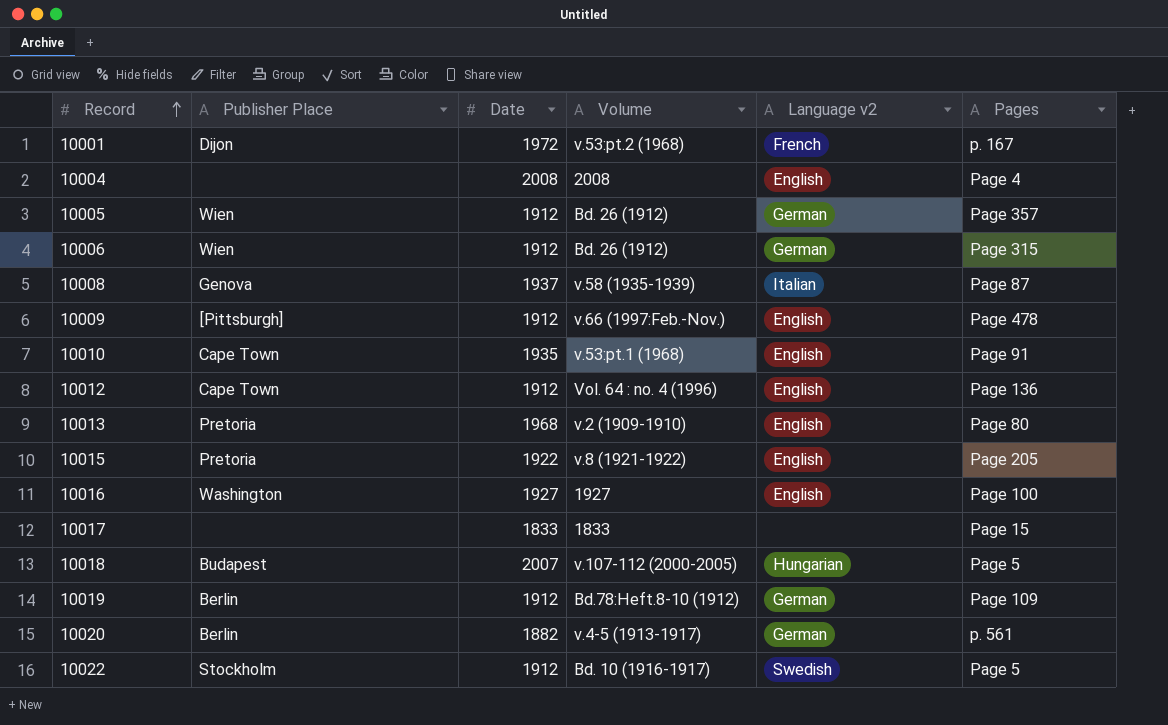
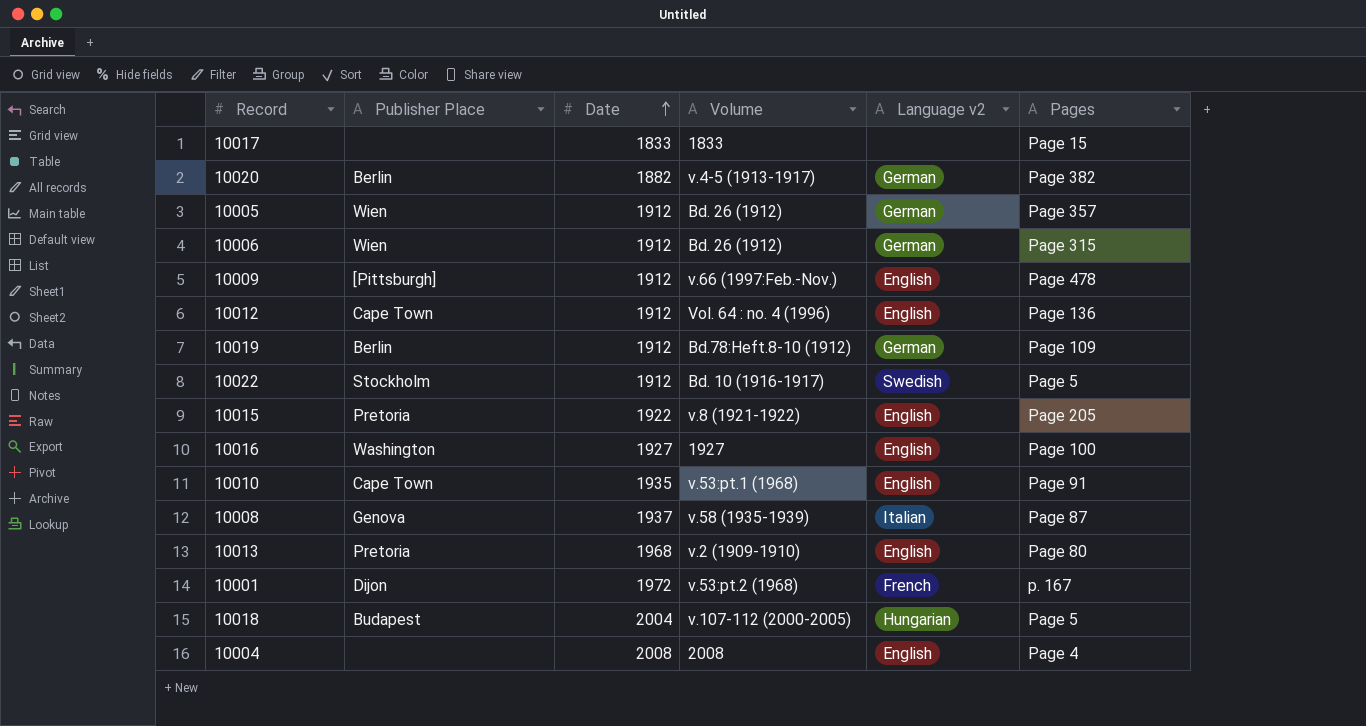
row order: Record ascending -> Date ascending
10020 | Pages: p. 561 -> Page 382
10018 | Date: 2007 -> 2004

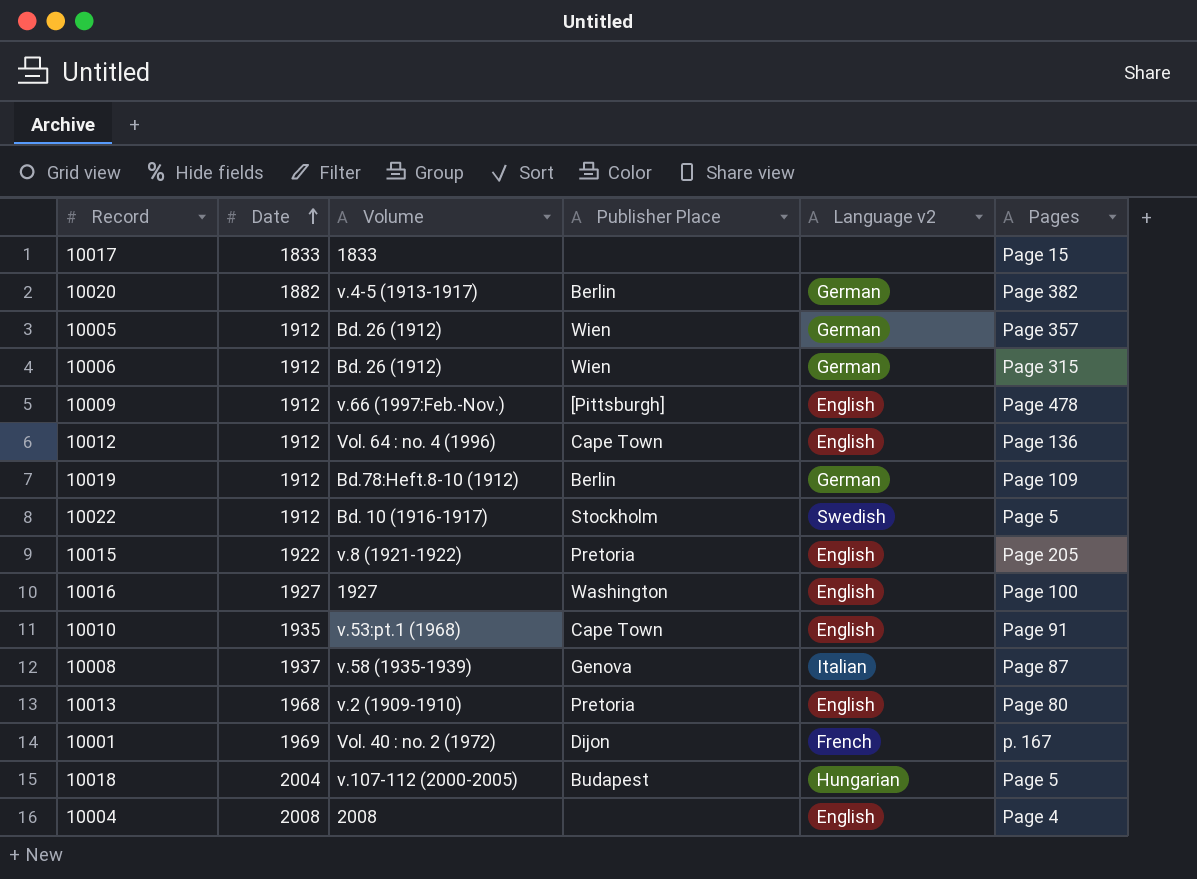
column Publisher Place | position: 2 -> 4
10001 | Date: 1972 -> 1969
10001 | Volume: v.53:pt.2 (1968) -> Vol. 40 : no. 2 (1972)

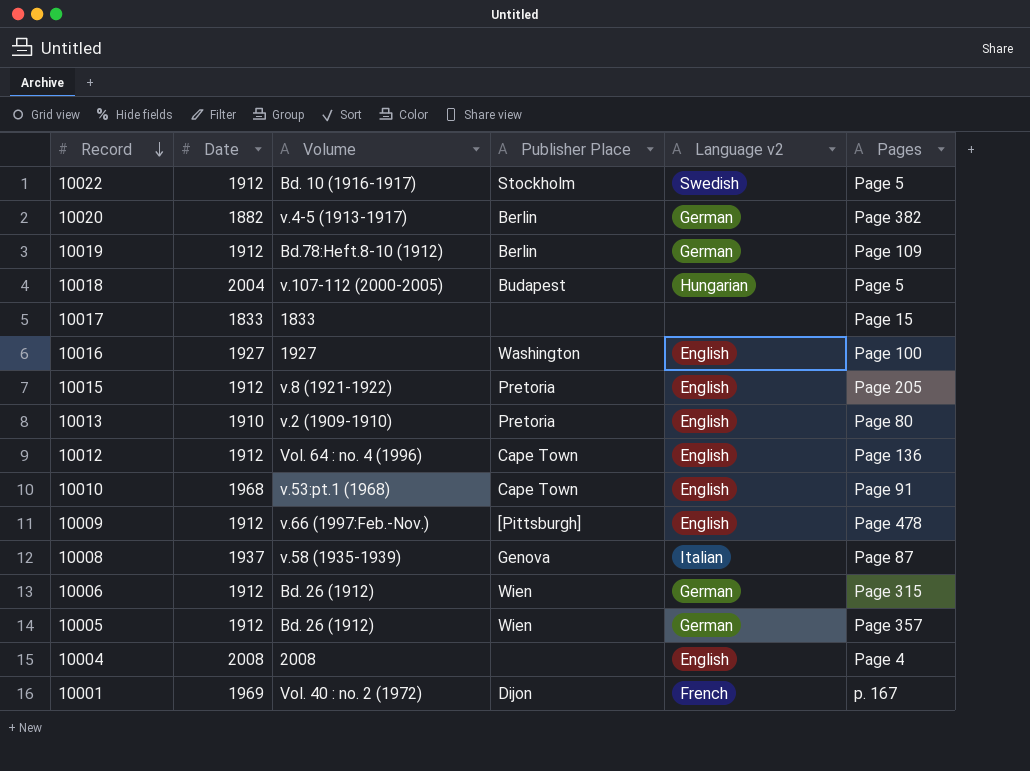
row order: Date ascending -> Record descending
10015 | Date: 1922 -> 1912
10013 | Date: 1968 -> 1910
10010 | Date: 1935 -> 1968

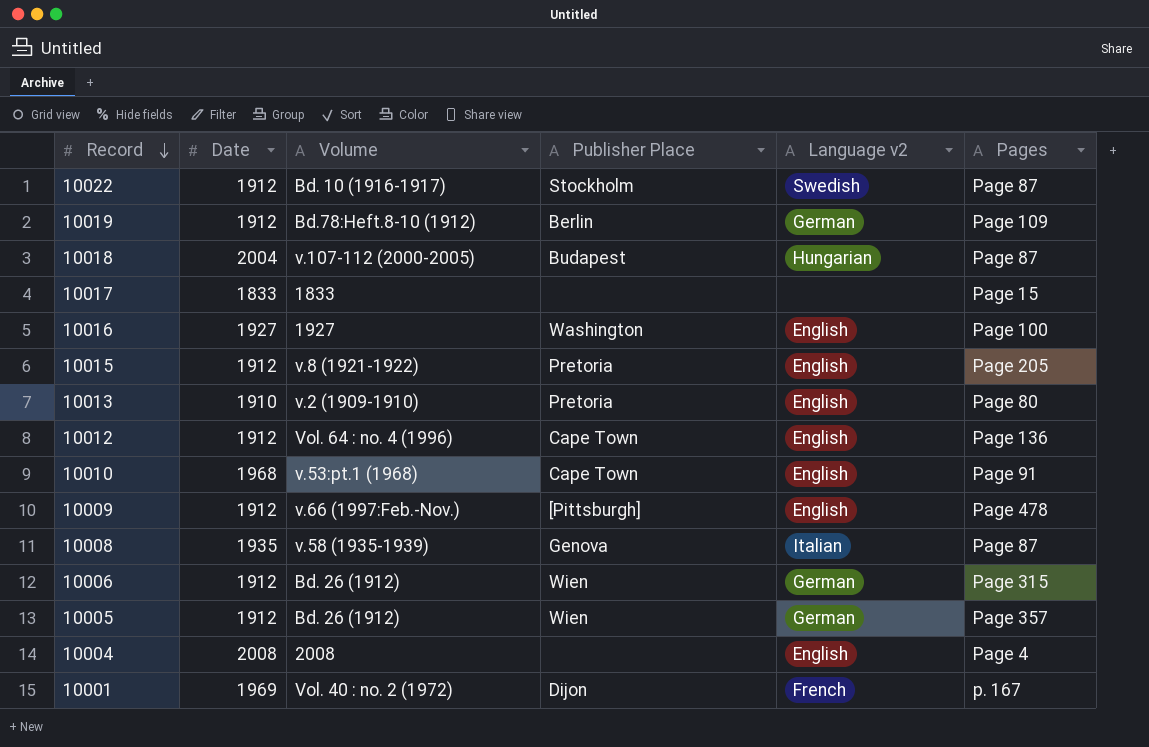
row 10020: 1882 | v.4-5 (1913-1917) | Berlin | German | Page 382 -> none
10022 | Pages: Page 5 -> Page 87
10018 | Pages: Page 5 -> Page 87
10008 | Date: 1937 -> 1935

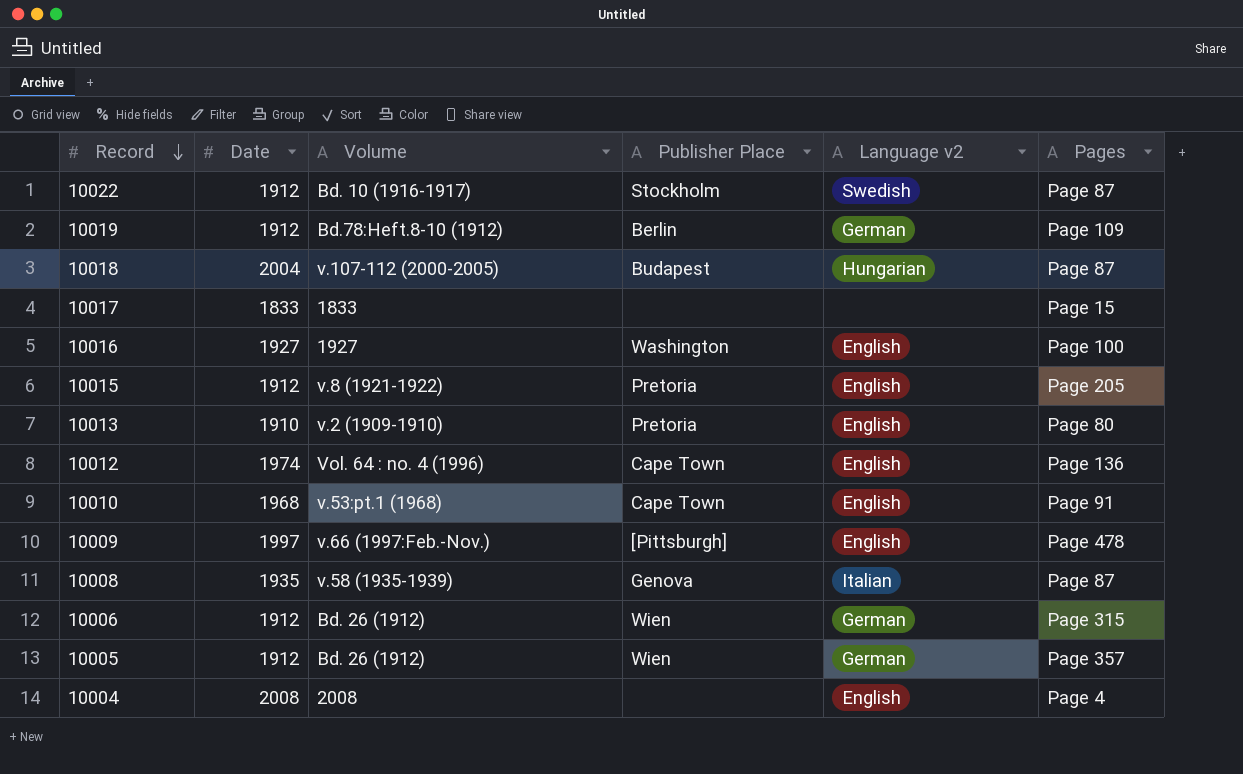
row 10001: 1969 | Vol. 40 : no. 2 (1972) | Dijon | French | p. 167 -> none
10012 | Date: 1912 -> 1974
10009 | Date: 1912 -> 1997

